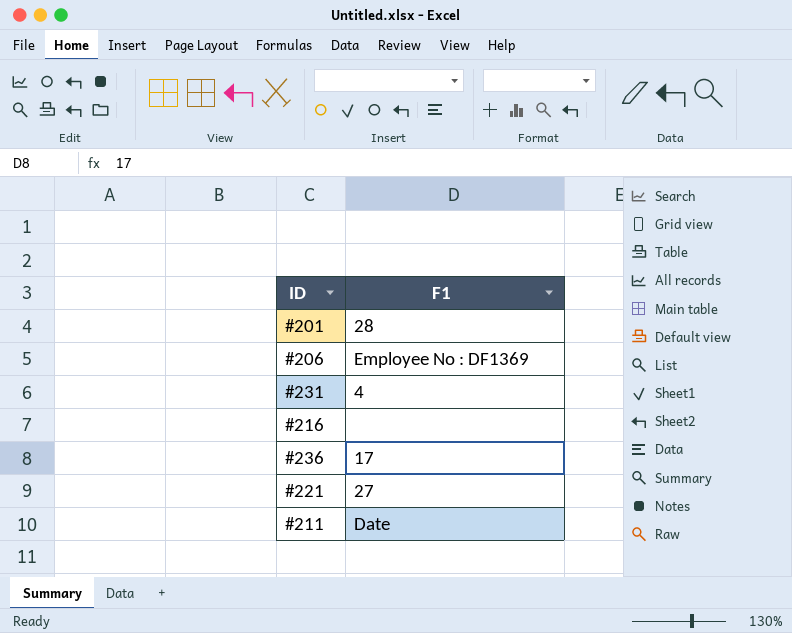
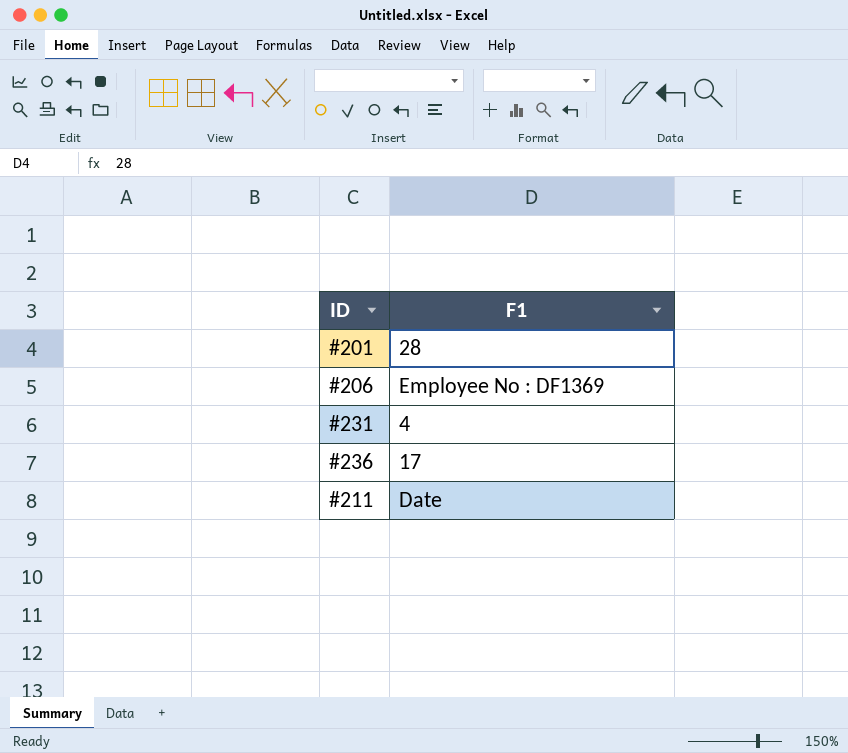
row #216: none -> none
row #221: 27 -> none

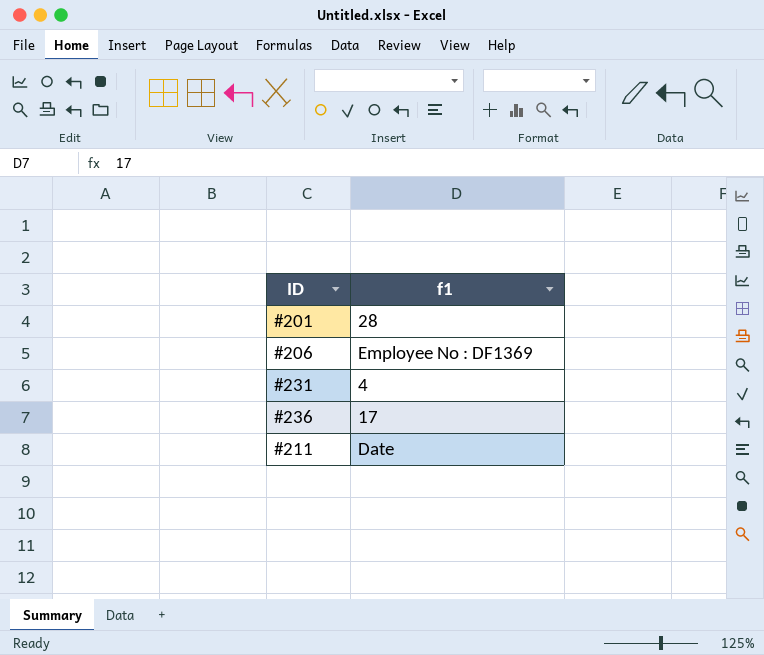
column name: F1 -> f1

